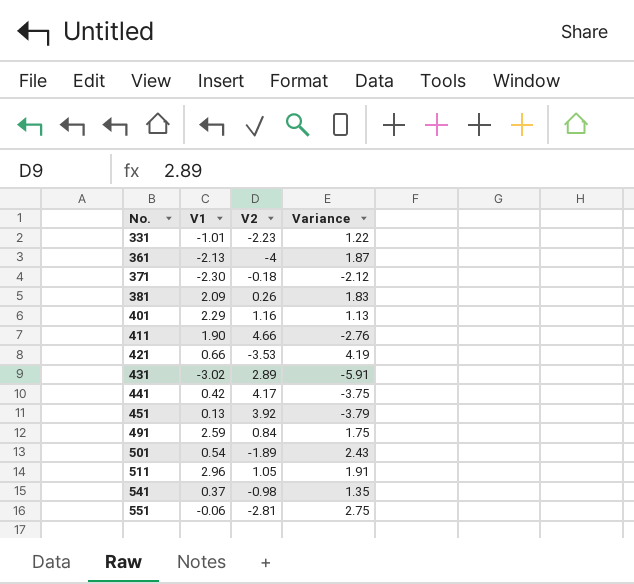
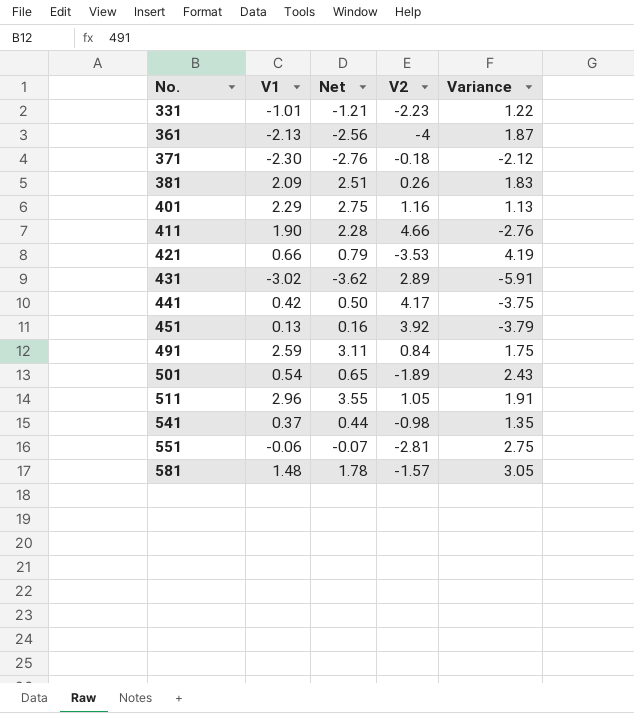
column Net | formula: none -> [V1] * 1.2
row 581: none -> 1.48 | 1.78 | -1.57 | 3.05

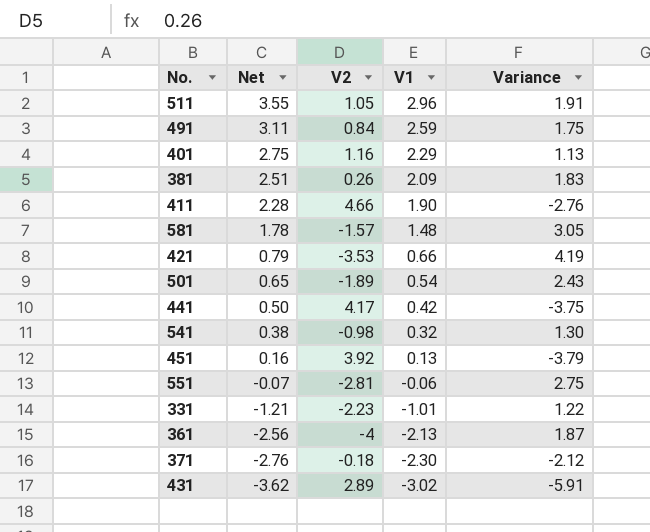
row order: No. ascending -> Net descending
column V1 | position: 2 -> 4
541 | Net: 0.44 -> 0.38
541 | V1: 0.37 -> 0.32
541 | Variance: 1.35 -> 1.30

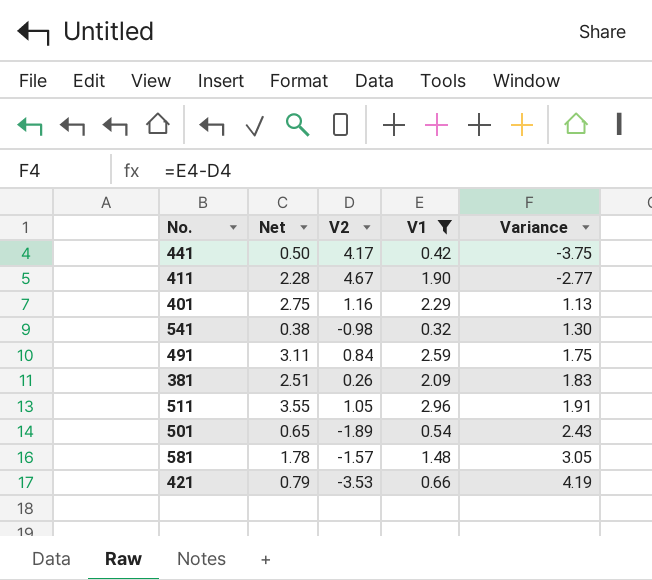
filter: none -> V1 >= 0.32
row order: Net descending -> Variance ascending
411 | V2: 4.66 -> 4.67
411 | Variance: -2.76 -> -2.77

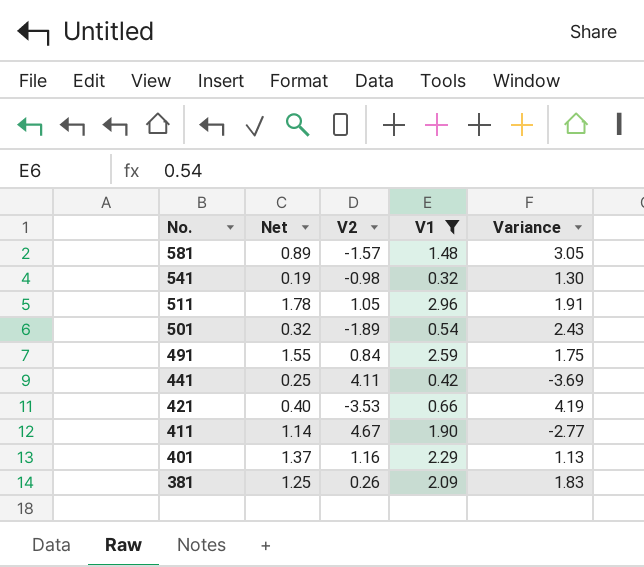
row order: Variance ascending -> No. descending
column Net | formula: [V1] * 1.2 -> [V1] * 0.6
441 | V2: 4.17 -> 4.11
441 | Variance: -3.75 -> -3.69

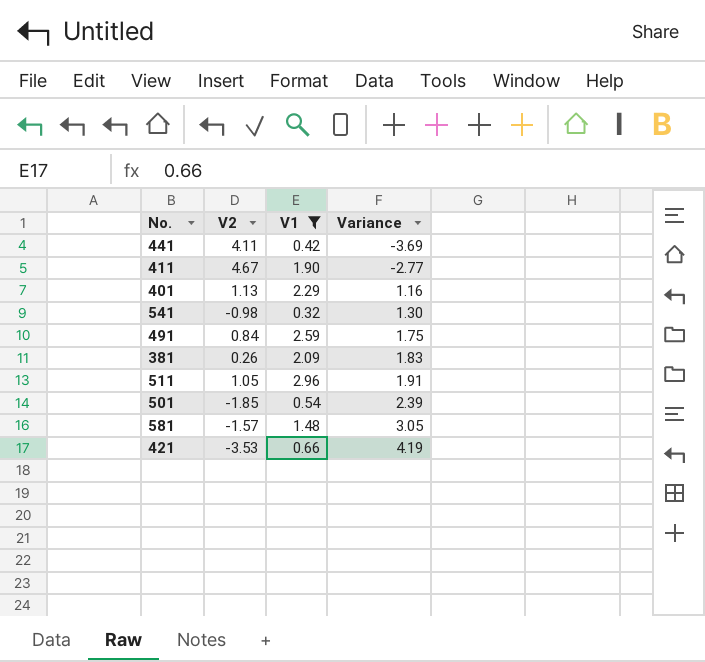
row order: No. descending -> Variance ascending
column Net | formula: [V1] * 0.6 -> none
401 | V2: 1.16 -> 1.13
401 | Variance: 1.13 -> 1.16
501 | V2: -1.89 -> -1.85
501 | Variance: 2.43 -> 2.39

